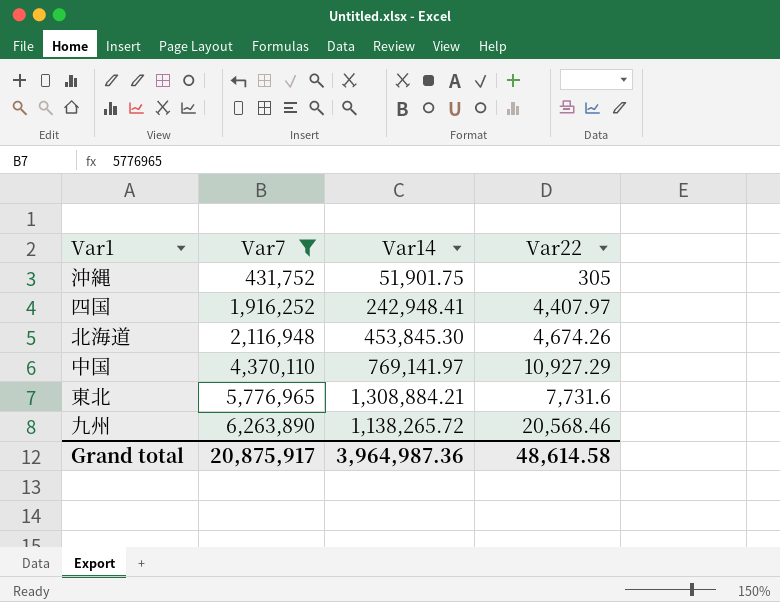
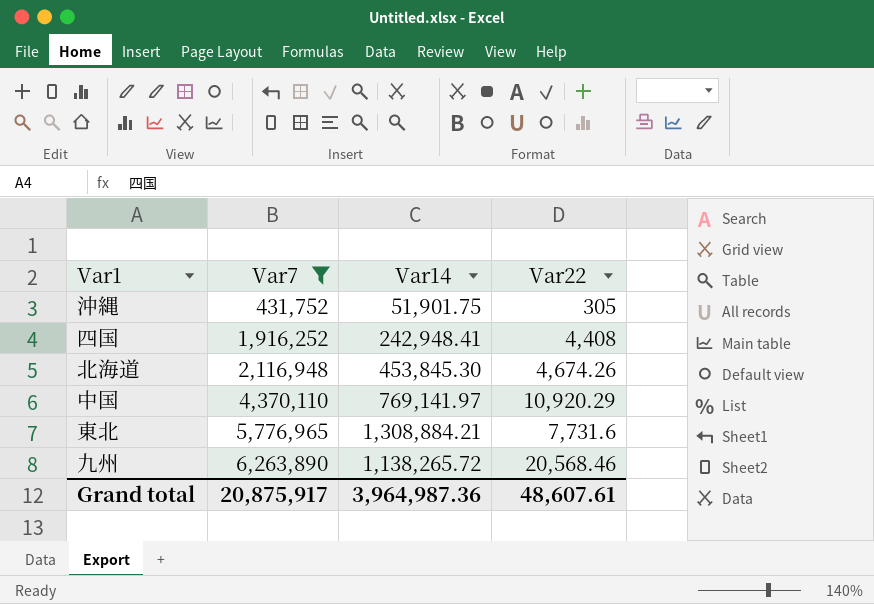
四国 | Var22: 4,407.97 -> 4,408
中国 | Var22: 10,927.29 -> 10,920.29
Grand total | Var22: 48,614.58 -> 48,607.61

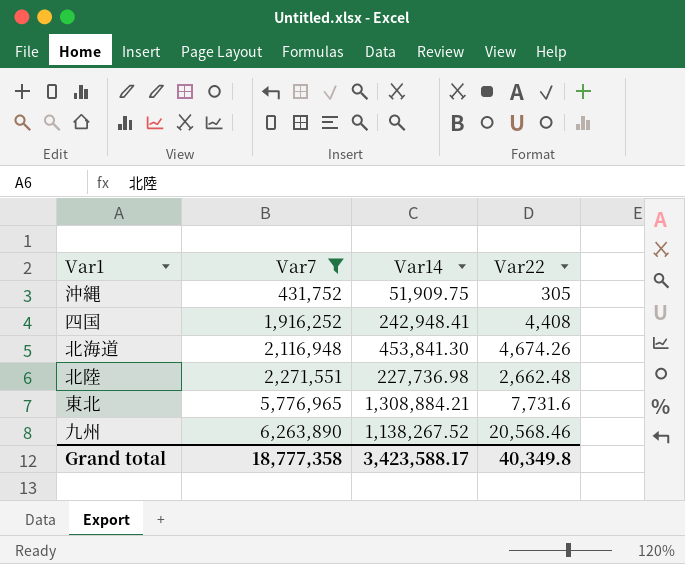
row 中国: 4,370,110 | 769,141.97 | 10,920.29 -> none
沖縄 | Var14: 51,901.75 -> 51,909.75
北海道 | Var14: 453,845.30 -> 453,841.30
row 北陸: none -> 2,271,551 | 227,736.98 | 2,662.48
九州 | Var14: 1,138,265.72 -> 1,138,267.52
Grand total | Var7: 20,875,917 -> 18,777,358
Grand total | Var14: 3,964,987.36 -> 3,423,588.17
Grand total | Var22: 48,607.61 -> 40,349.8

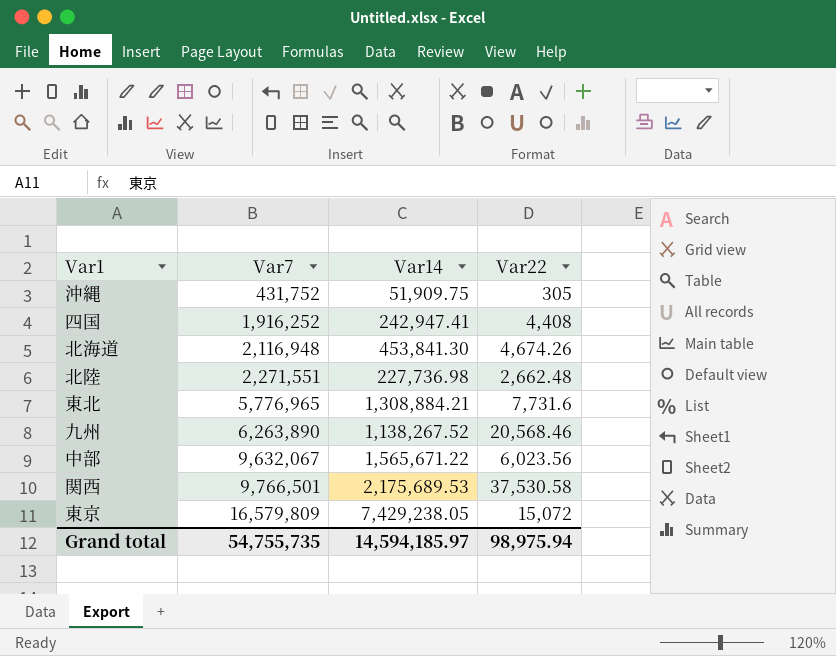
filter: Var7 <= 6,263,890 -> none
四国 | Var14: 242,948.41 -> 242,947.41
Grand total | Var7: 18,777,358 -> 54,755,735
Grand total | Var14: 3,423,588.17 -> 14,594,185.97
Grand total | Var22: 40,349.8 -> 98,975.94

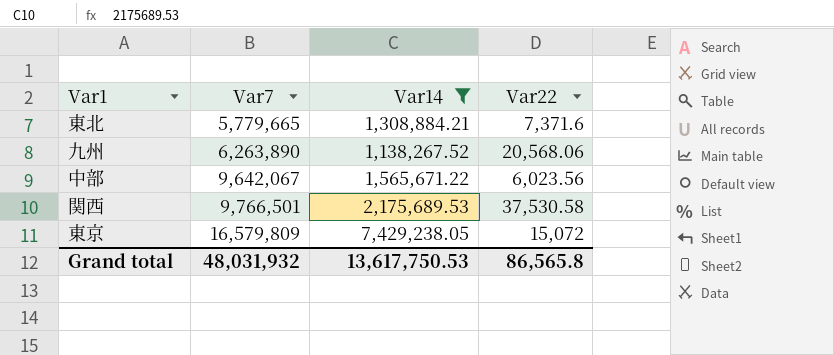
filter: none -> Var14 >= 1,138,267.52
東北 | Var7: 5,776,965 -> 5,779,665
東北 | Var22: 7,731.6 -> 7,371.6
九州 | Var22: 20,568.46 -> 20,568.06
中部 | Var7: 9,632,067 -> 9,642,067
Grand total | Var7: 54,755,735 -> 48,031,932
Grand total | Var14: 14,594,185.97 -> 13,617,750.53
Grand total | Var22: 98,975.94 -> 86,565.8

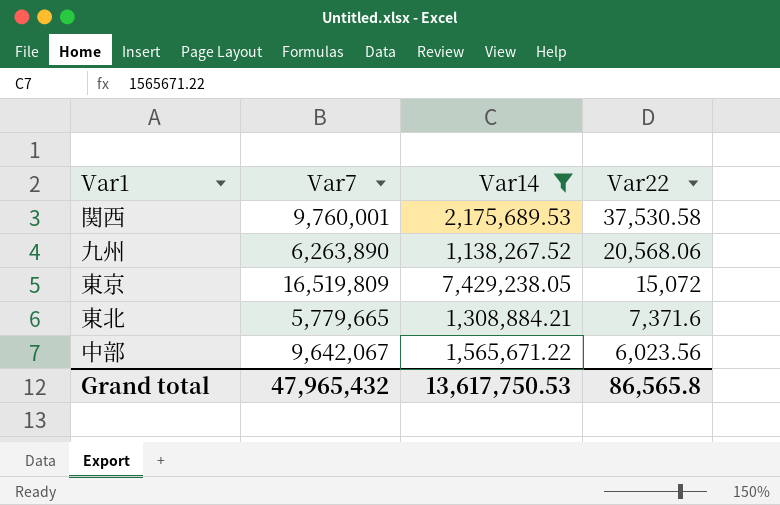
row order: Var7 ascending -> Var22 descending
関西 | Var7: 9,766,501 -> 9,760,001
東京 | Var7: 16,579,809 -> 16,519,809
Grand total | Var7: 48,031,932 -> 47,965,432

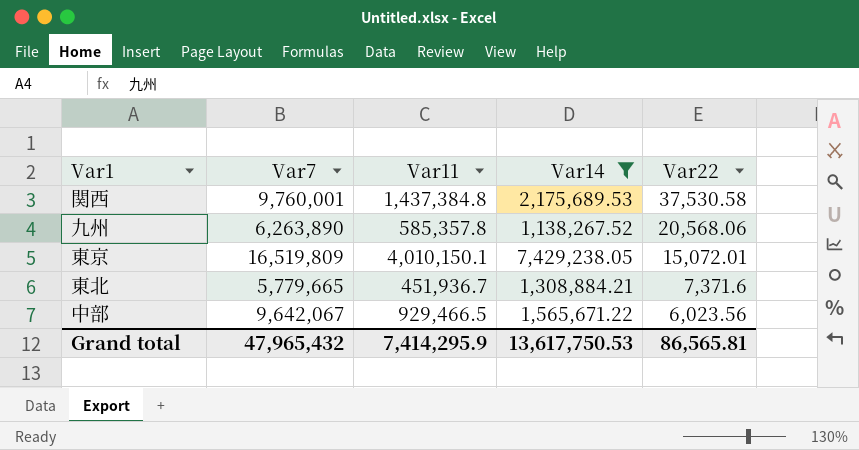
column Var11 | position: none -> 3
東京 | Var22: 15,072 -> 15,072.01
Grand total | Var22: 86,565.8 -> 86,565.81

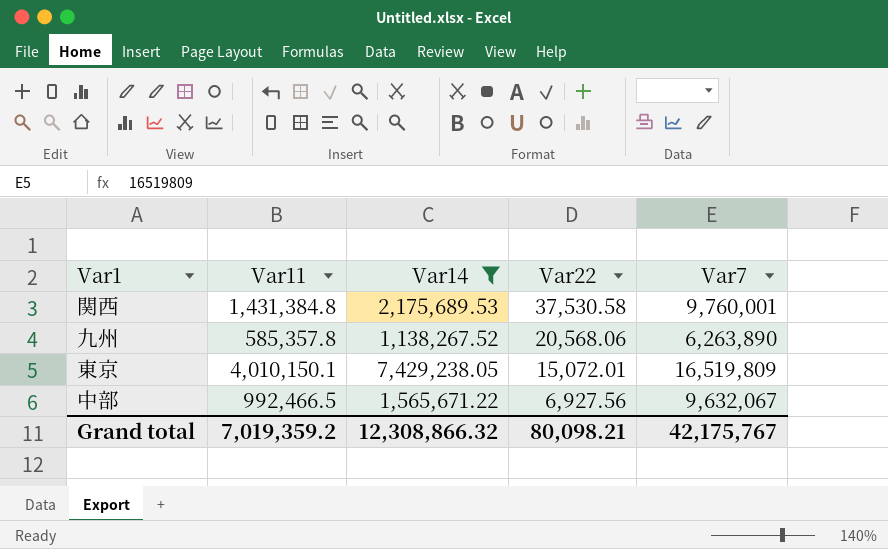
column Var7 | position: 2 -> 5
row 東北: 5,779,665 | 451,936.7 | 1,308,884.21 | 7,371.6 -> none
関西 | Var11: 1,437,384.8 -> 1,431,384.8
中部 | Var11: 929,466.5 -> 992,466.5
中部 | Var22: 6,023.56 -> 6,927.56
中部 | Var7: 9,642,067 -> 9,632,067
Grand total | Var11: 7,414,295.9 -> 7,019,359.2
Grand total | Var14: 13,617,750.53 -> 12,308,866.32
Grand total | Var22: 86,565.81 -> 80,098.21
Grand total | Var7: 47,965,432 -> 42,175,767

